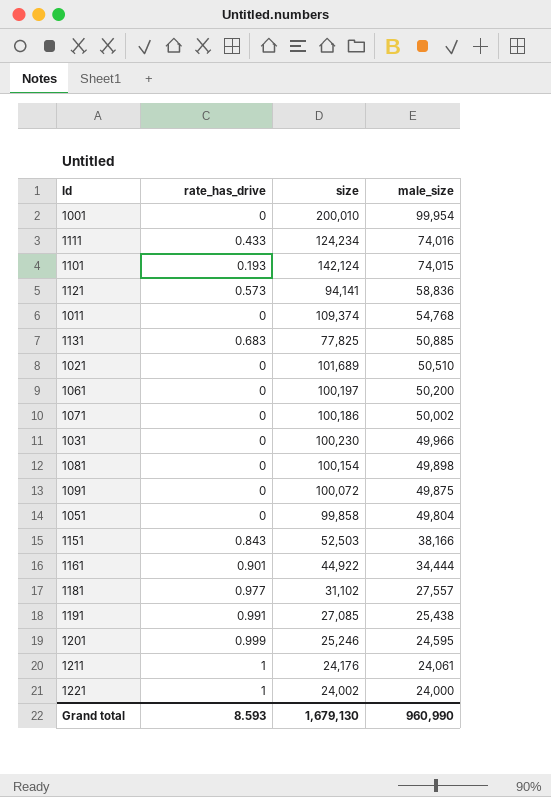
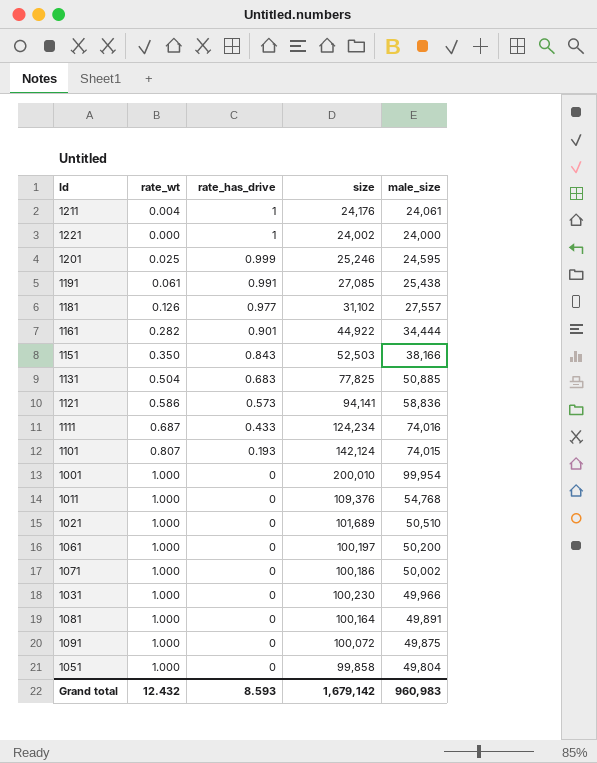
row order: male_size descending -> rate_has_drive descending
column rate_wt | position: none -> 2
1011 | size: 109,374 -> 109,376
1081 | size: 100,154 -> 100,164
1081 | male_size: 49,898 -> 49,891
Grand total | size: 1,679,130 -> 1,679,142
Grand total | male_size: 960,990 -> 960,983

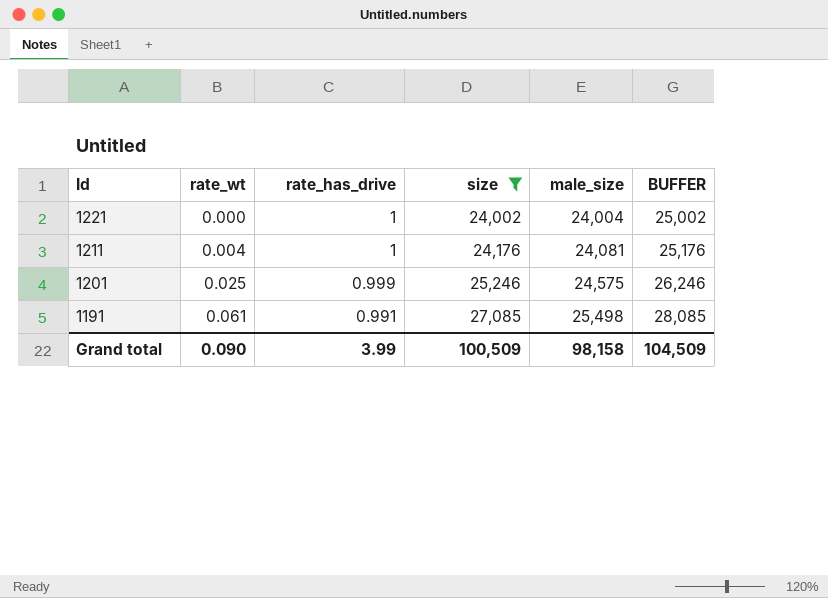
filter: none -> size <= 27,085
row order: rate_has_drive descending -> Id descending
column BUFFER | formula: none -> [size] + 1000
1221 | male_size: 24,000 -> 24,004
1211 | male_size: 24,061 -> 24,081
1201 | male_size: 24,595 -> 24,575
1191 | male_size: 25,438 -> 25,498
Grand total | rate_wt: 12.432 -> 0.090
Grand total | rate_has_drive: 8.593 -> 3.99
Grand total | size: 1,679,142 -> 100,509
Grand total | male_size: 960,983 -> 98,158

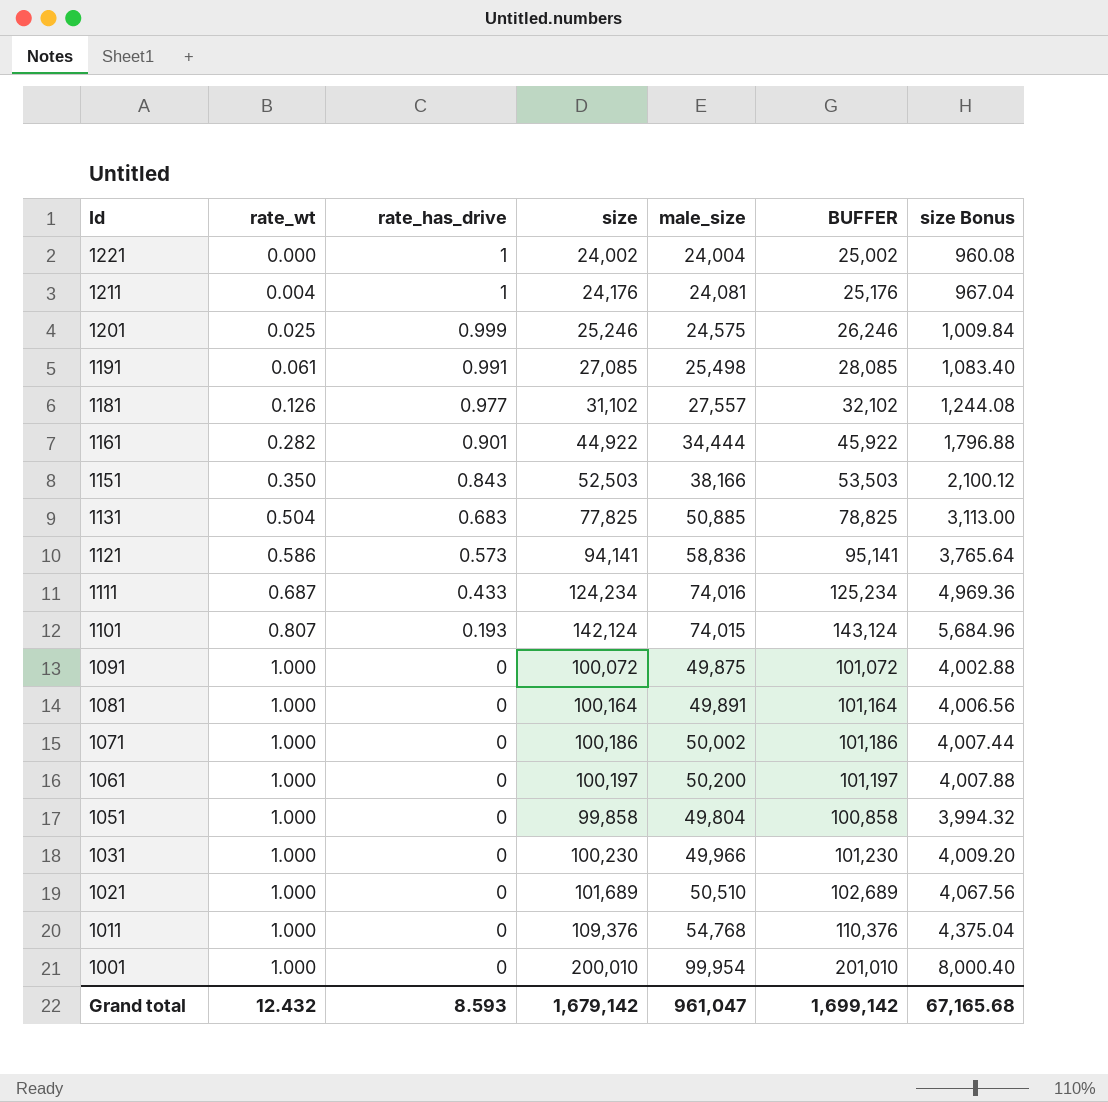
filter: size <= 27,085 -> none
column size Bonus | formula: none -> [size] * 0.04
Grand total | rate_wt: 0.090 -> 12.432
Grand total | rate_has_drive: 3.99 -> 8.593
Grand total | size: 100,509 -> 1,679,142
Grand total | male_size: 98,158 -> 961,047
Grand total | BUFFER: 104,509 -> 1,699,142

